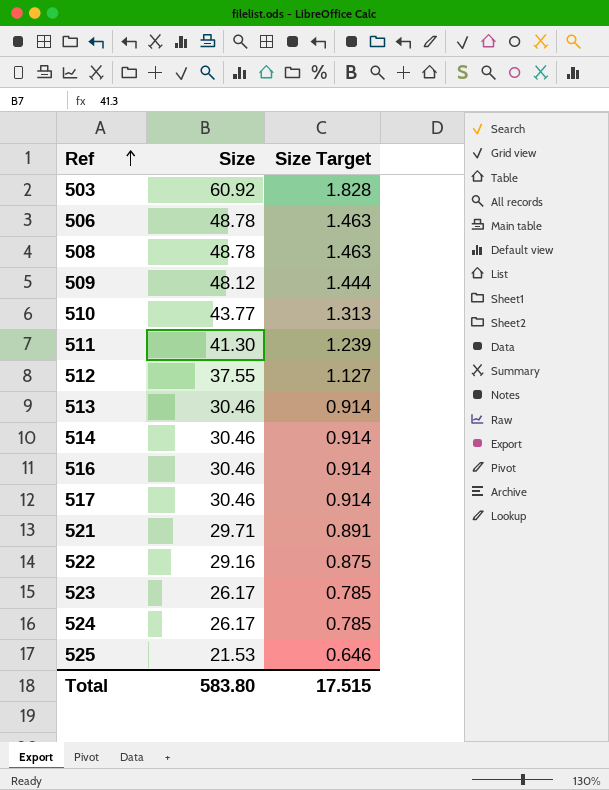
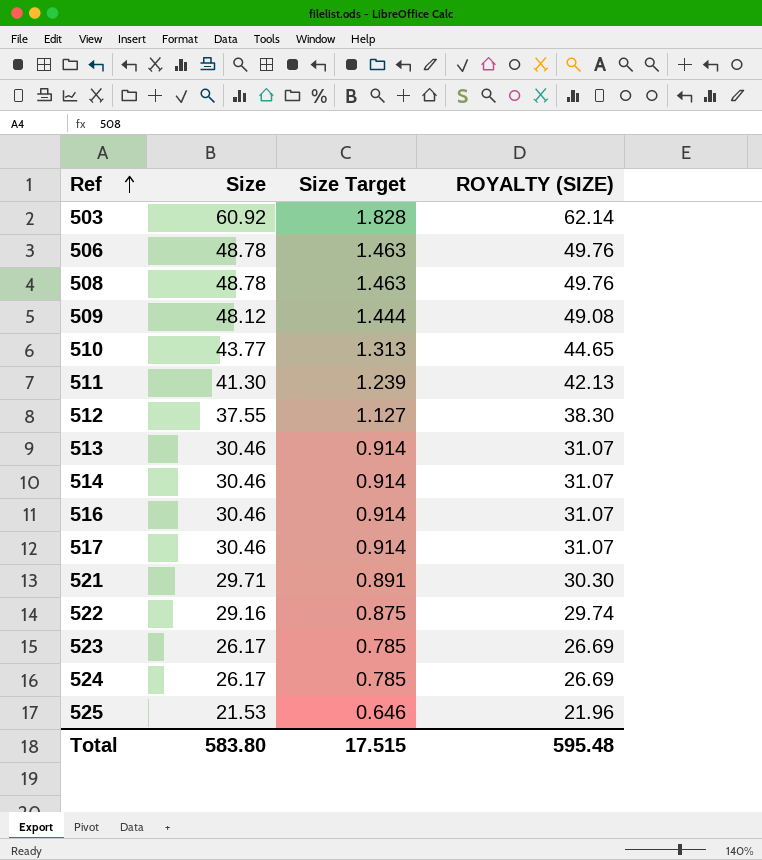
column ROYALTY (SIZE) | formula: none -> [Size] * 1.02

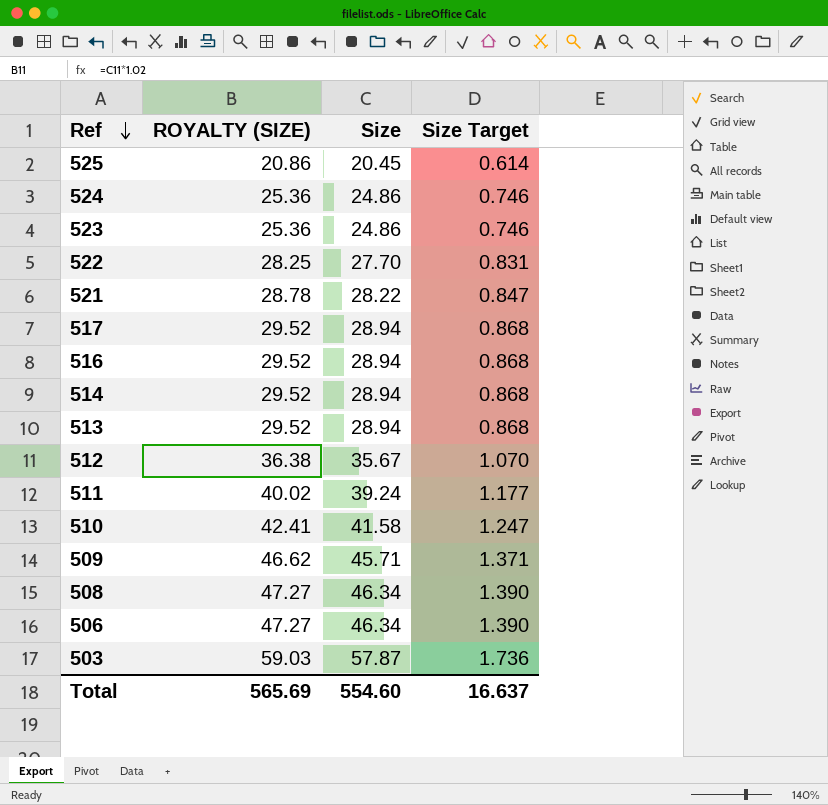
row order: Ref ascending -> Ref descending
column ROYALTY (SIZE) | position: 4 -> 2
525 | ROYALTY (SIZE): 21.96 -> 20.86
525 | Size: 21.53 -> 20.45
525 | Size Target: 0.646 -> 0.614
524 | ROYALTY (SIZE): 26.69 -> 25.36
524 | Size: 26.17 -> 24.86
524 | Size Target: 0.785 -> 0.746
523 | ROYALTY (SIZE): 26.69 -> 25.36
523 | Size: 26.17 -> 24.86
523 | Size Target: 0.785 -> 0.746
522 | ROYALTY (SIZE): 29.74 -> 28.25
522 | Size: 29.16 -> 27.70
522 | Size Target: 0.875 -> 0.831
521 | ROYALTY (SIZE): 30.30 -> 28.78
521 | Size: 29.71 -> 28.22
521 | Size Target: 0.891 -> 0.847
517 | ROYALTY (SIZE): 31.07 -> 29.52
517 | Size: 30.46 -> 28.94
517 | Size Target: 0.914 -> 0.868
516 | ROYALTY (SIZE): 31.07 -> 29.52
516 | Size: 30.46 -> 28.94
516 | Size Target: 0.914 -> 0.868
514 | ROYALTY (SIZE): 31.07 -> 29.52
514 | Size: 30.46 -> 28.94
514 | Size Target: 0.914 -> 0.868
513 | ROYALTY (SIZE): 31.07 -> 29.52
513 | Size: 30.46 -> 28.94
513 | Size Target: 0.914 -> 0.868
512 | ROYALTY (SIZE): 38.30 -> 36.38
512 | Size: 37.55 -> 35.67
512 | Size Target: 1.127 -> 1.070
511 | ROYALTY (SIZE): 42.13 -> 40.02
511 | Size: 41.30 -> 39.24
511 | Size Target: 1.239 -> 1.177
510 | ROYALTY (SIZE): 44.65 -> 42.41
510 | Size: 43.77 -> 41.58
510 | Size Target: 1.313 -> 1.247
509 | ROYALTY (SIZE): 49.08 -> 46.62
509 | Size: 48.12 -> 45.71
509 | Size Target: 1.444 -> 1.371
508 | ROYALTY (SIZE): 49.76 -> 47.27
508 | Size: 48.78 -> 46.34
508 | Size Target: 1.463 -> 1.390
506 | ROYALTY (SIZE): 49.76 -> 47.27
506 | Size: 48.78 -> 46.34
506 | Size Target: 1.463 -> 1.390
503 | ROYALTY (SIZE): 62.14 -> 59.03
503 | Size: 60.92 -> 57.87
503 | Size Target: 1.828 -> 1.736
Total | ROYALTY (SIZE): 595.48 -> 565.69
Total | Size: 583.80 -> 554.60
Total | Size Target: 17.515 -> 16.637

